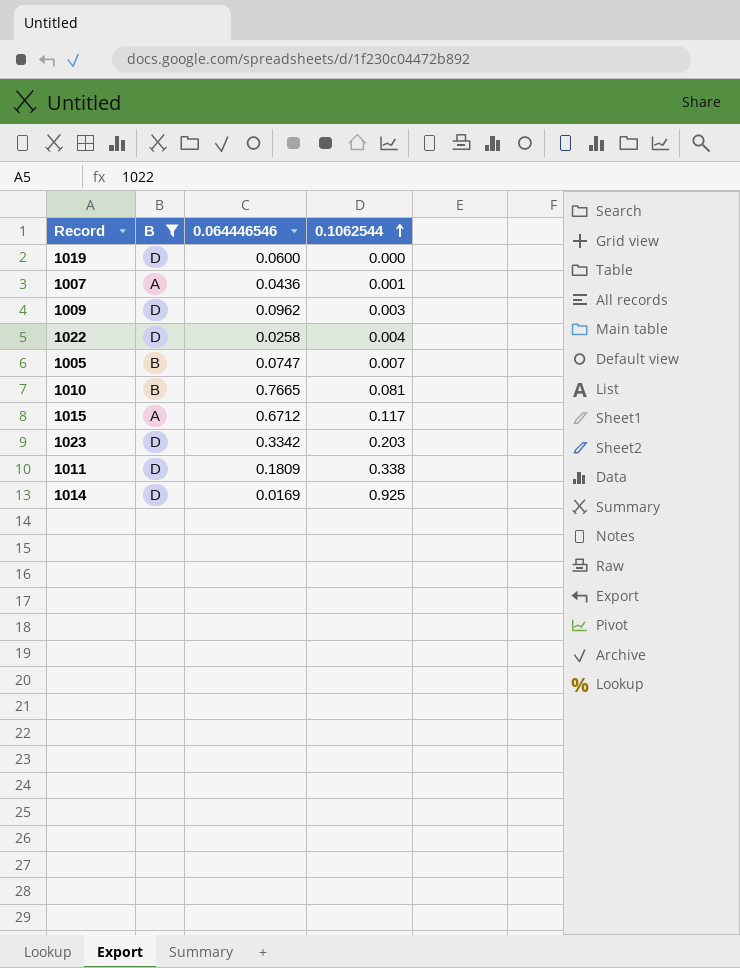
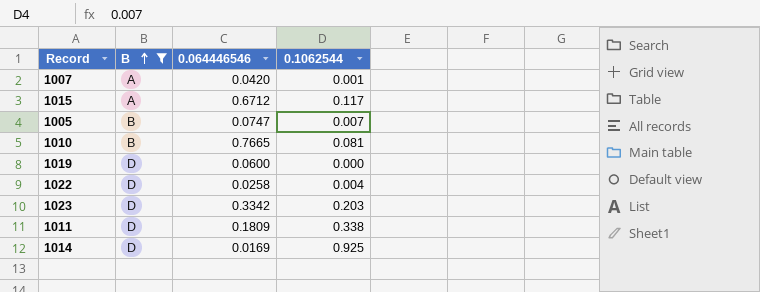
row order: 0.1062544 ascending -> B ascending
row 1009: D | 0.0962 | 0.003 -> none
1007 | 0.064446546: 0.0436 -> 0.0420

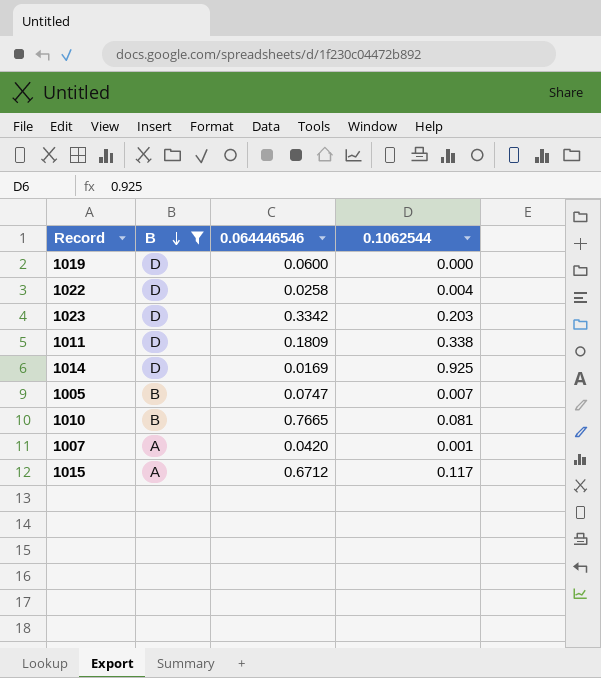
row order: B ascending -> B descending

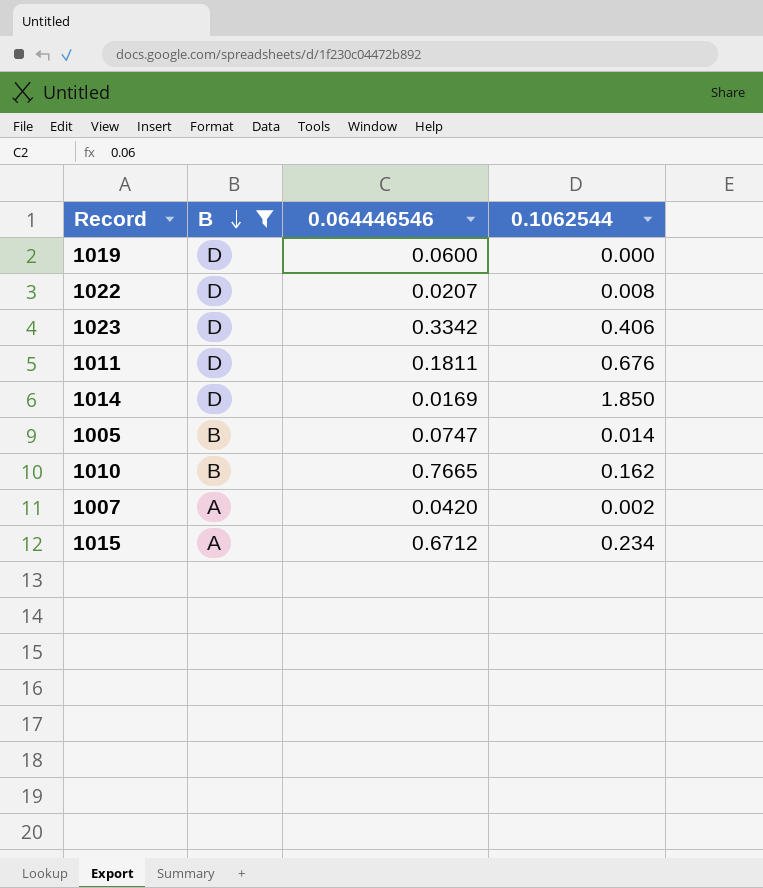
1022 | 0.064446546: 0.0258 -> 0.0207
1022 | 0.1062544: 0.004 -> 0.008
1023 | 0.1062544: 0.203 -> 0.406
1011 | 0.064446546: 0.1809 -> 0.1811
1011 | 0.1062544: 0.338 -> 0.676
1014 | 0.1062544: 0.925 -> 1.850
1005 | 0.1062544: 0.007 -> 0.014
1010 | 0.1062544: 0.081 -> 0.162
1007 | 0.1062544: 0.001 -> 0.002
1015 | 0.1062544: 0.117 -> 0.234

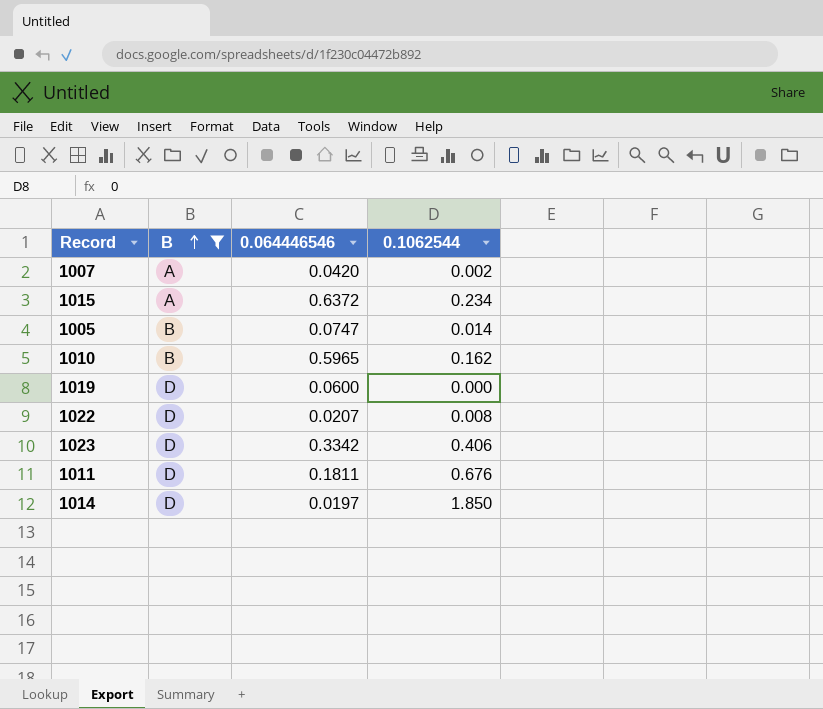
row order: B descending -> B ascending
1015 | 0.064446546: 0.6712 -> 0.6372
1010 | 0.064446546: 0.7665 -> 0.5965
1014 | 0.064446546: 0.0169 -> 0.0197

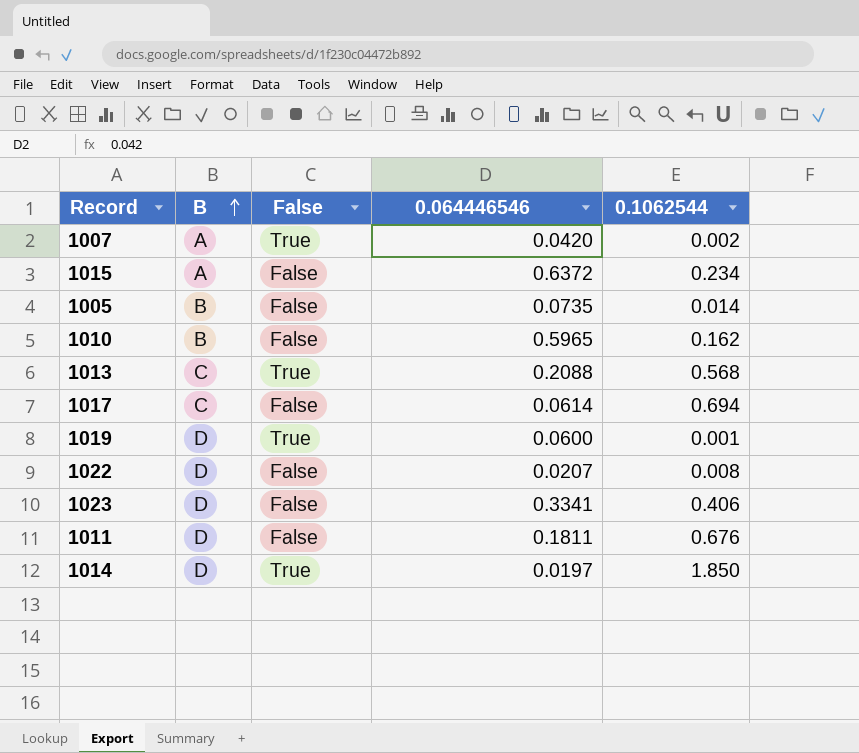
filter: B != C -> none
column False | position: none -> 3
1005 | 0.064446546: 0.0747 -> 0.0735
1019 | 0.1062544: 0.000 -> 0.001
1023 | 0.064446546: 0.3342 -> 0.3341

